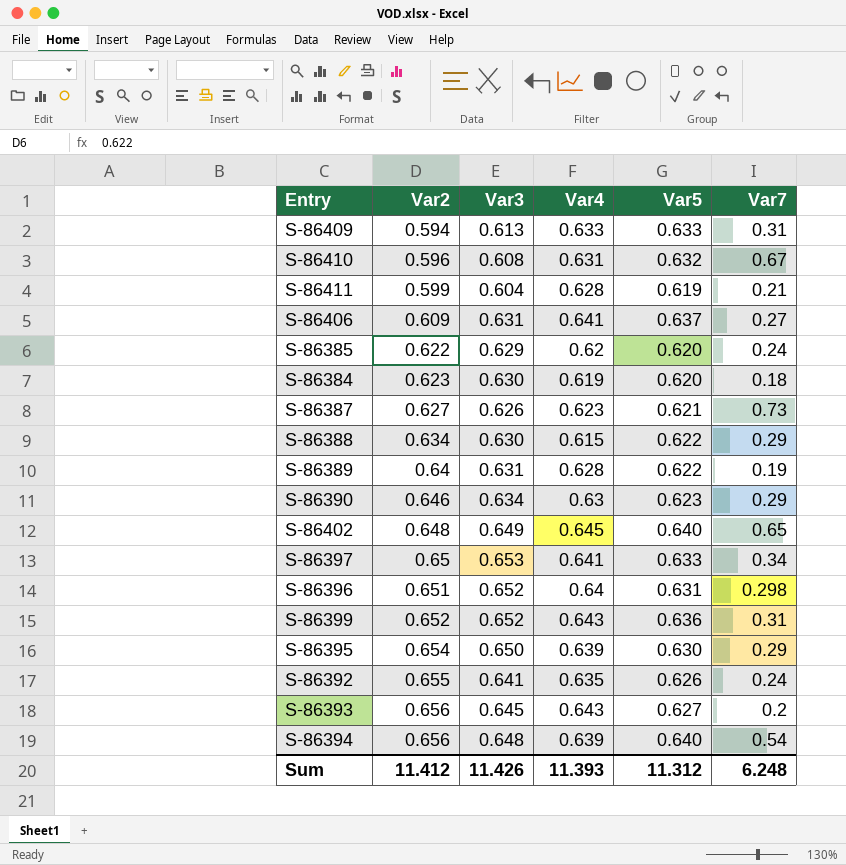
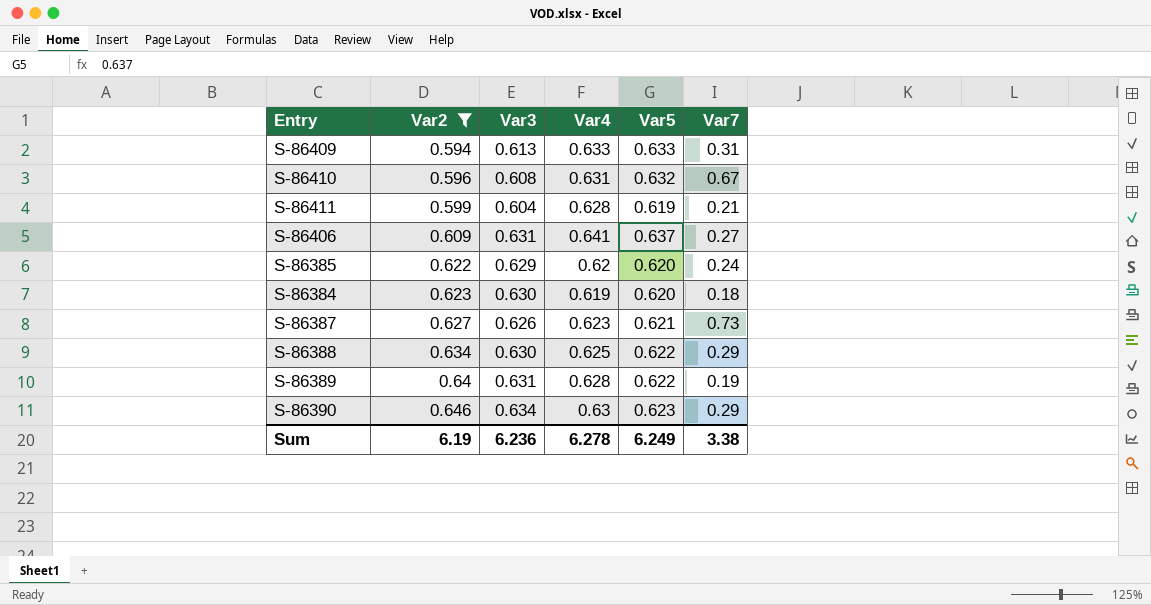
filter: none -> Var2 <= 0.646
S-86388 | Var4: 0.615 -> 0.625
Sum | Var2: 11.412 -> 6.19
Sum | Var3: 11.426 -> 6.236
Sum | Var4: 11.393 -> 6.278
Sum | Var5: 11.312 -> 6.249
Sum | Var7: 6.248 -> 3.38

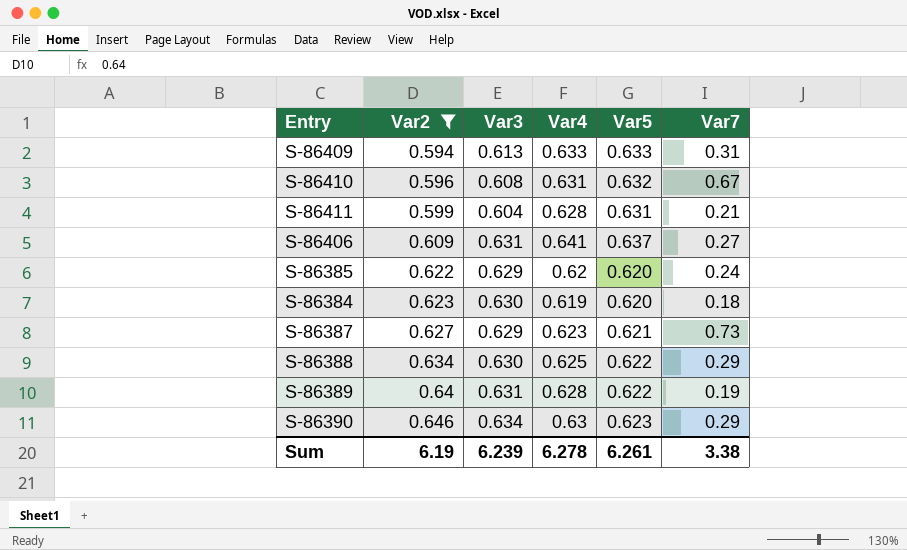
S-86411 | Var5: 0.619 -> 0.631
S-86387 | Var3: 0.626 -> 0.629
Sum | Var3: 6.236 -> 6.239
Sum | Var5: 6.249 -> 6.261

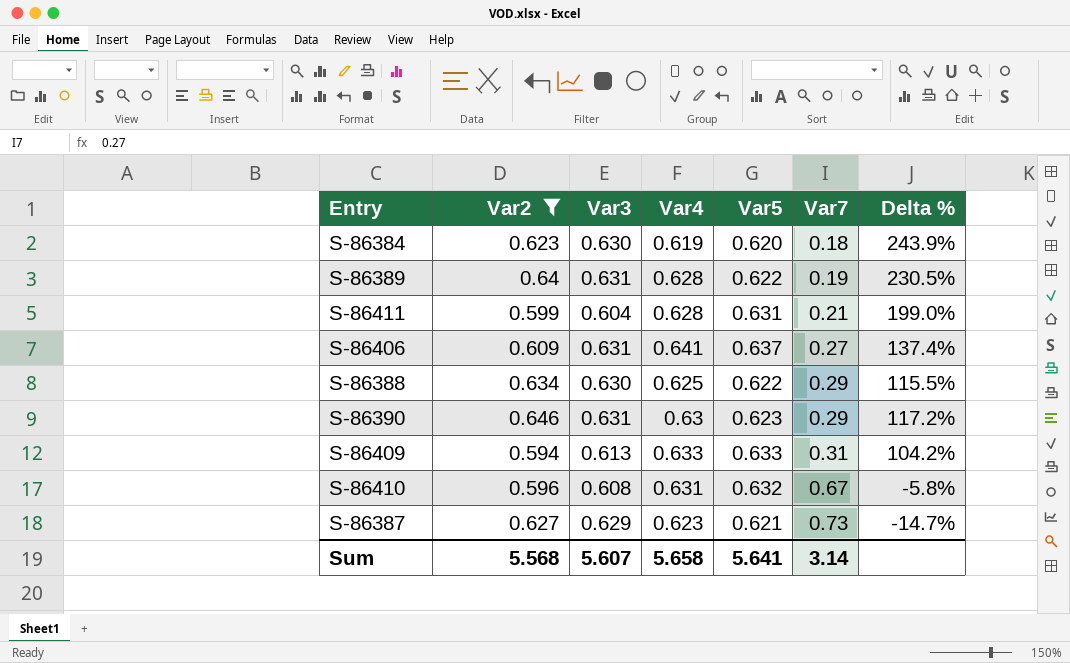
row order: Var2 ascending -> Var7 ascending
column Delta % | formula: none -> ([Var4] - [Var7]) / [Var7]
row S-86385: 0.622 | 0.629 | 0.62 | 0.620 | 0.24 -> none
S-86390 | Var3: 0.634 -> 0.631
Sum | Var2: 6.19 -> 5.568
Sum | Var3: 6.239 -> 5.607
Sum | Var4: 6.278 -> 5.658
Sum | Var5: 6.261 -> 5.641
Sum | Var7: 3.38 -> 3.14

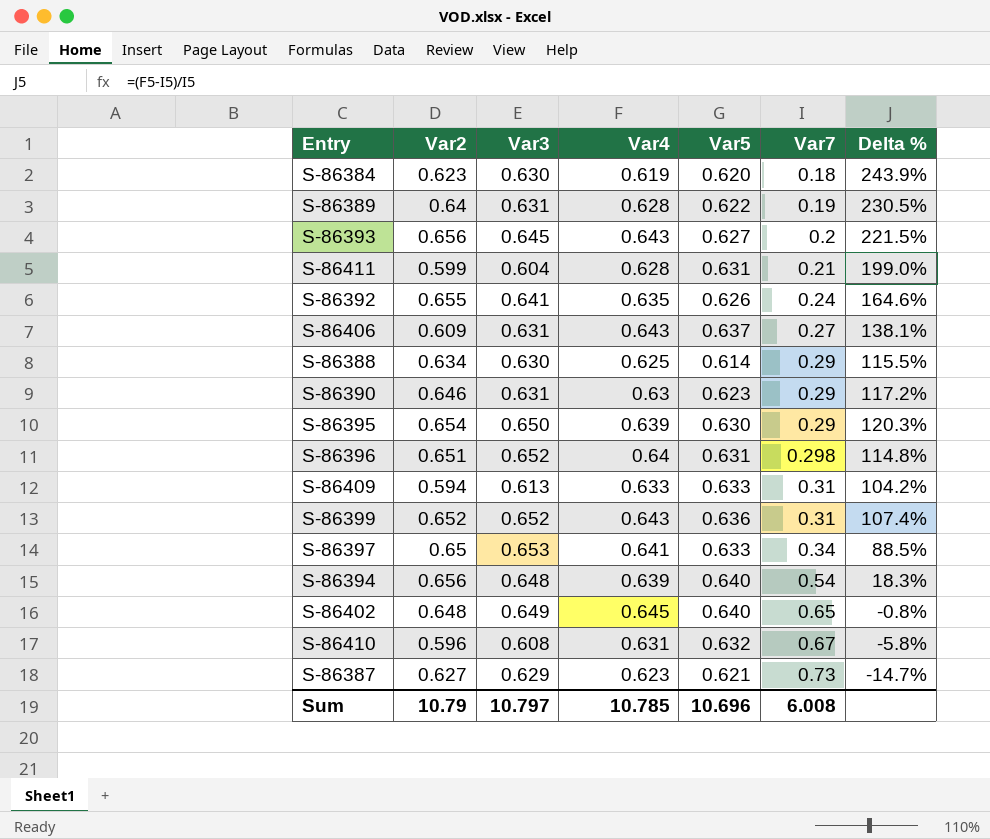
filter: Var2 <= 0.646 -> none
S-86406 | Var4: 0.641 -> 0.643
S-86406 | Delta %: 137.4% -> 138.1%
S-86388 | Var5: 0.622 -> 0.614
Sum | Var2: 5.568 -> 10.79
Sum | Var3: 5.607 -> 10.797
Sum | Var4: 5.658 -> 10.785
Sum | Var5: 5.641 -> 10.696
Sum | Var7: 3.14 -> 6.008

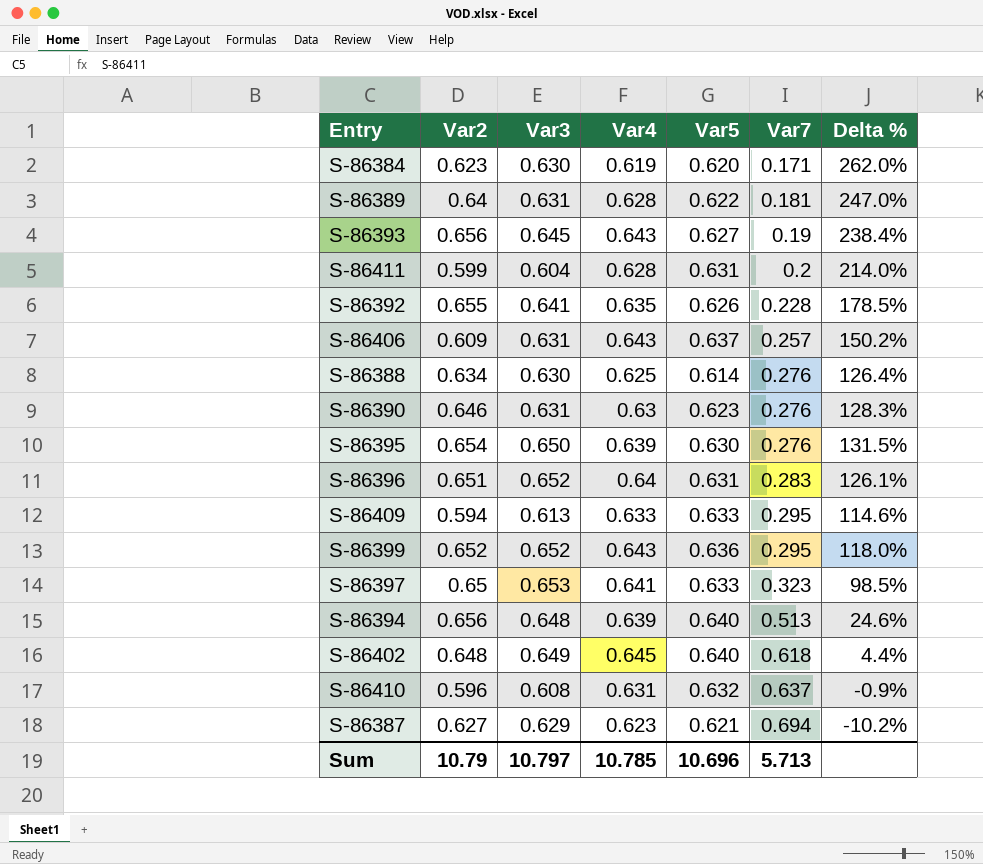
S-86384 | Var7: 0.18 -> 0.171
S-86384 | Delta %: 243.9% -> 262.0%
S-86389 | Var7: 0.19 -> 0.181
S-86389 | Delta %: 230.5% -> 247.0%
S-86393 | Var7: 0.2 -> 0.19
S-86393 | Delta %: 221.5% -> 238.4%
S-86411 | Var7: 0.21 -> 0.2
S-86411 | Delta %: 199.0% -> 214.0%
S-86392 | Var7: 0.24 -> 0.228
S-86392 | Delta %: 164.6% -> 178.5%
S-86406 | Var7: 0.27 -> 0.257
S-86406 | Delta %: 138.1% -> 150.2%
S-86388 | Var7: 0.29 -> 0.276
S-86388 | Delta %: 115.5% -> 126.4%
S-86390 | Var7: 0.29 -> 0.276
S-86390 | Delta %: 117.2% -> 128.3%
S-86395 | Var7: 0.29 -> 0.276
S-86395 | Delta %: 120.3% -> 131.5%
S-86396 | Var7: 0.298 -> 0.283
S-86396 | Delta %: 114.8% -> 126.1%
S-86409 | Var7: 0.31 -> 0.295
S-86409 | Delta %: 104.2% -> 114.6%
S-86399 | Var7: 0.31 -> 0.295
S-86399 | Delta %: 107.4% -> 118.0%
S-86397 | Var7: 0.34 -> 0.323
S-86397 | Delta %: 88.5% -> 98.5%
S-86394 | Var7: 0.54 -> 0.513
S-86394 | Delta %: 18.3% -> 24.6%
S-86402 | Var7: 0.65 -> 0.618
S-86402 | Delta %: -0.8% -> 4.4%
S-86410 | Var7: 0.67 -> 0.637
S-86410 | Delta %: -5.8% -> -0.9%
S-86387 | Var7: 0.73 -> 0.694
S-86387 | Delta %: -14.7% -> -10.2%
Sum | Var7: 6.008 -> 5.713

